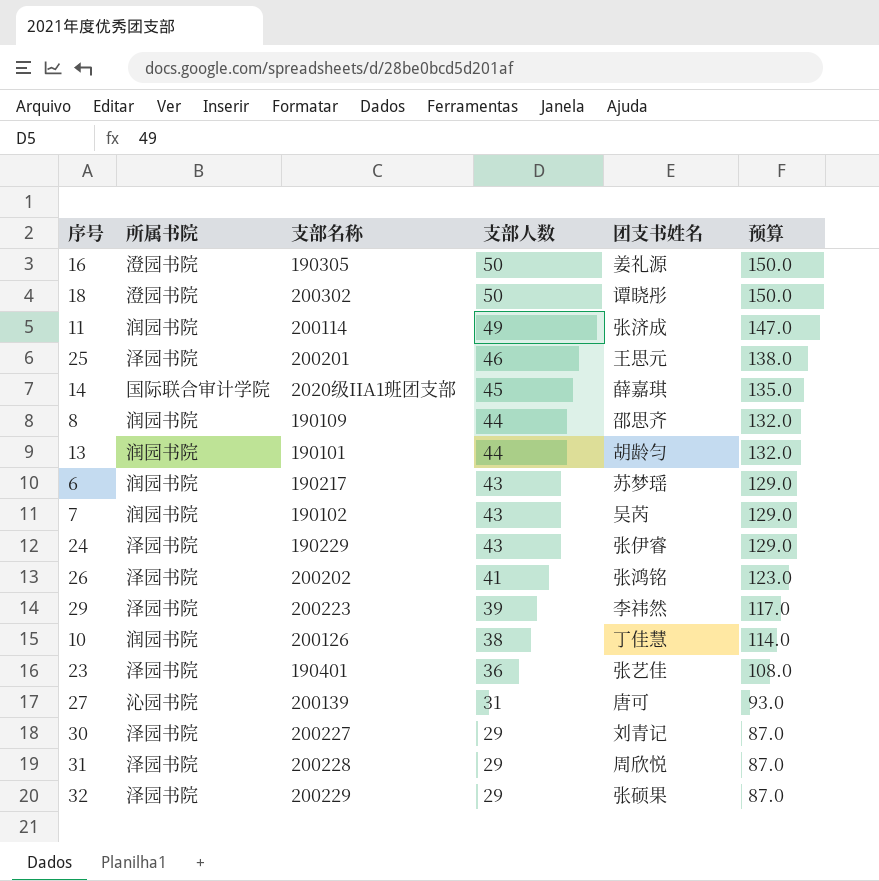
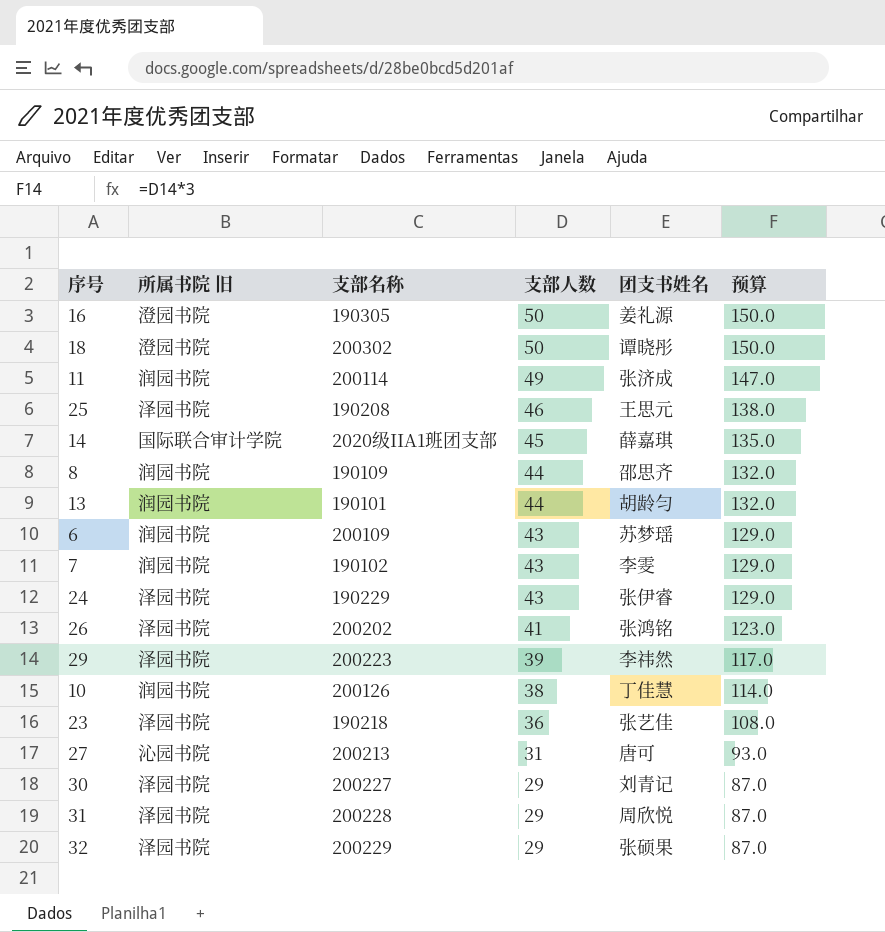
column name: 所属书院 -> 所属书院 旧
25 | 支部名称: 200201 -> 190208
6 | 支部名称: 190217 -> 200109
7 | 团支书姓名: 吴芮 -> 李雯
23 | 支部名称: 190401 -> 190218
27 | 支部名称: 200139 -> 200213

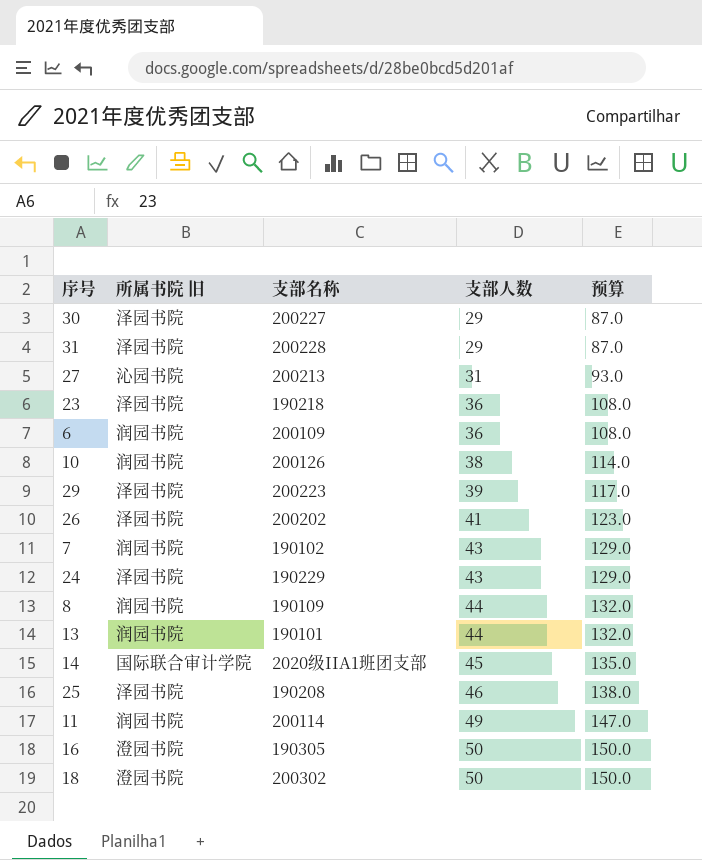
row order: 支部人数 descending -> 支部人数 ascending
column 团支书姓名 | position: 5 -> none
row 32: 泽园书院 | 200229 | 29 | 张硕果 | 87.0 -> none
6 | 支部人数: 43 -> 36
6 | 预算: 129.0 -> 108.0

